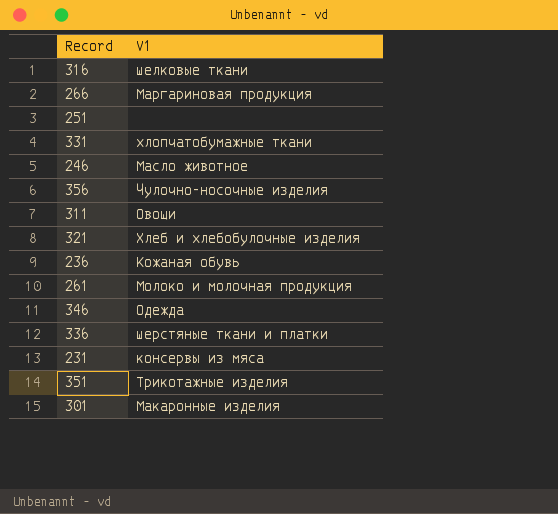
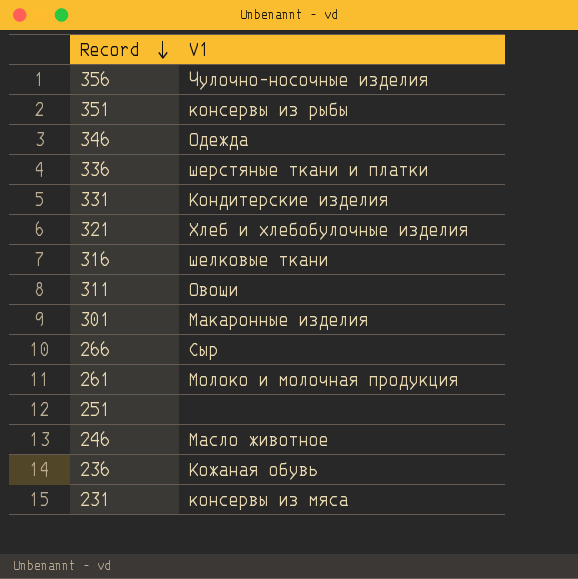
row order: none -> Record descending
351 | V1: Трикотажные изделия -> консервы из рыбы
331 | V1: хлопчатобумажные ткани -> Кондитерские изделия
266 | V1: Маргариновая продукция -> Сыр

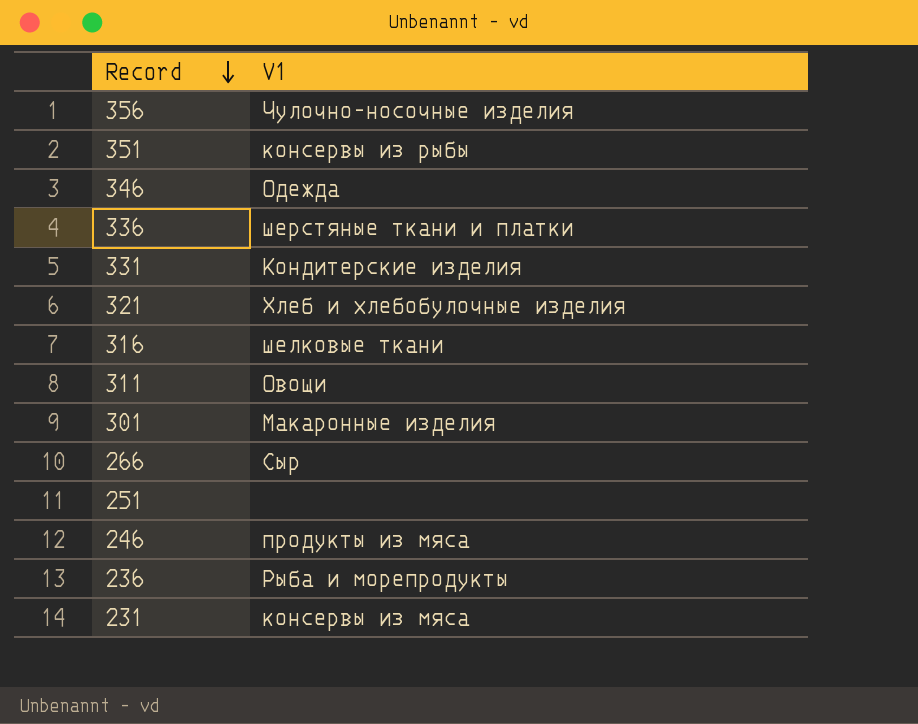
row 261: Молоко и молочная продукция -> none
246 | V1: Масло животное -> продукты из мяса
236 | V1: Кожаная обувь -> Рыба и морепродукты

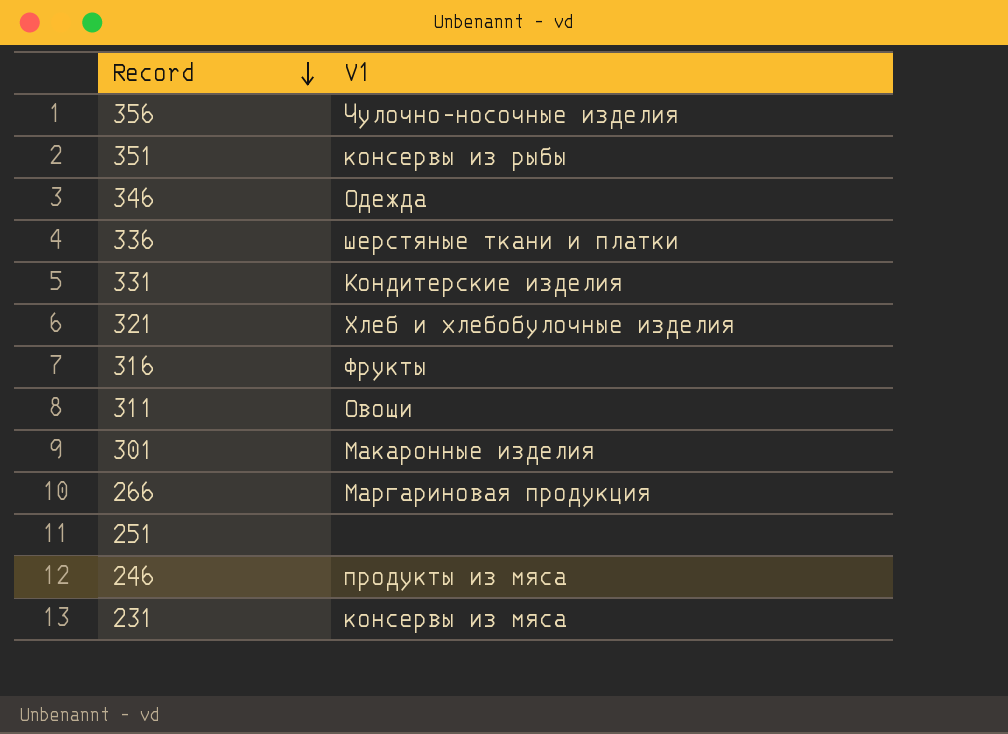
row 236: Рыба и морепродукты -> none
316 | V1: шелковые ткани -> Фрукты
266 | V1: Сыр -> Маргариновая продукция

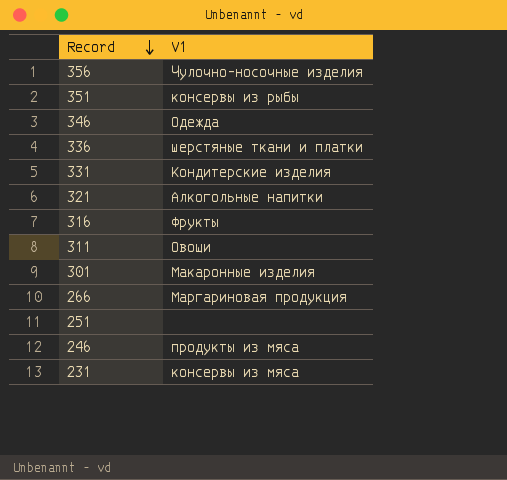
321 | V1: Хлеб и хлебобулочные изделия -> Алкогольные напитки

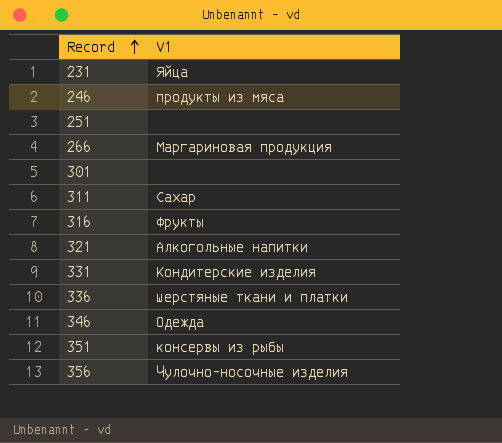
row order: Record descending -> Record ascending
231 | V1: консервы из мяса -> Яйца
301 | V1: Макаронные изделия -> none
311 | V1: Овощи -> Сахар

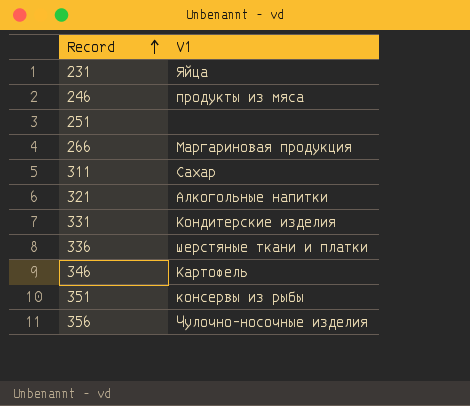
row 301: none -> none
row 316: Фрукты -> none
346 | V1: Одежда -> Картофель

